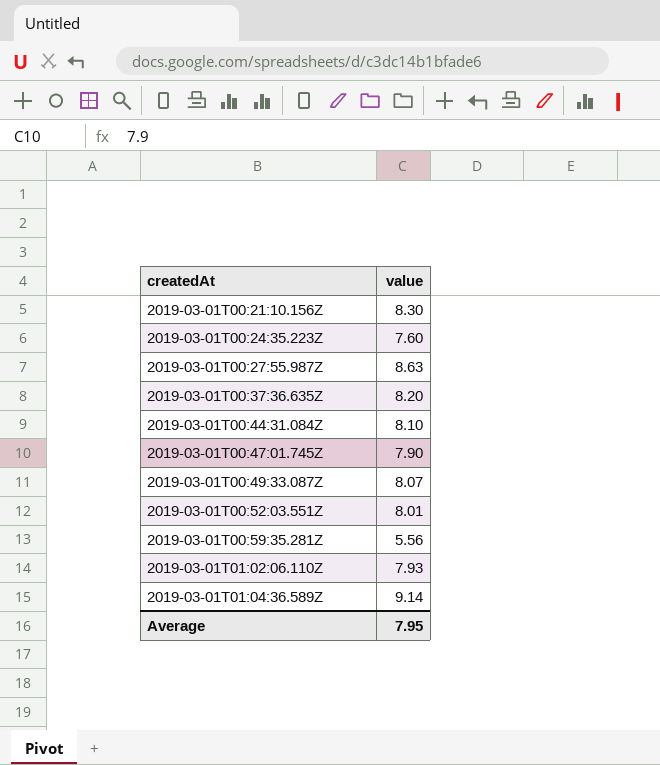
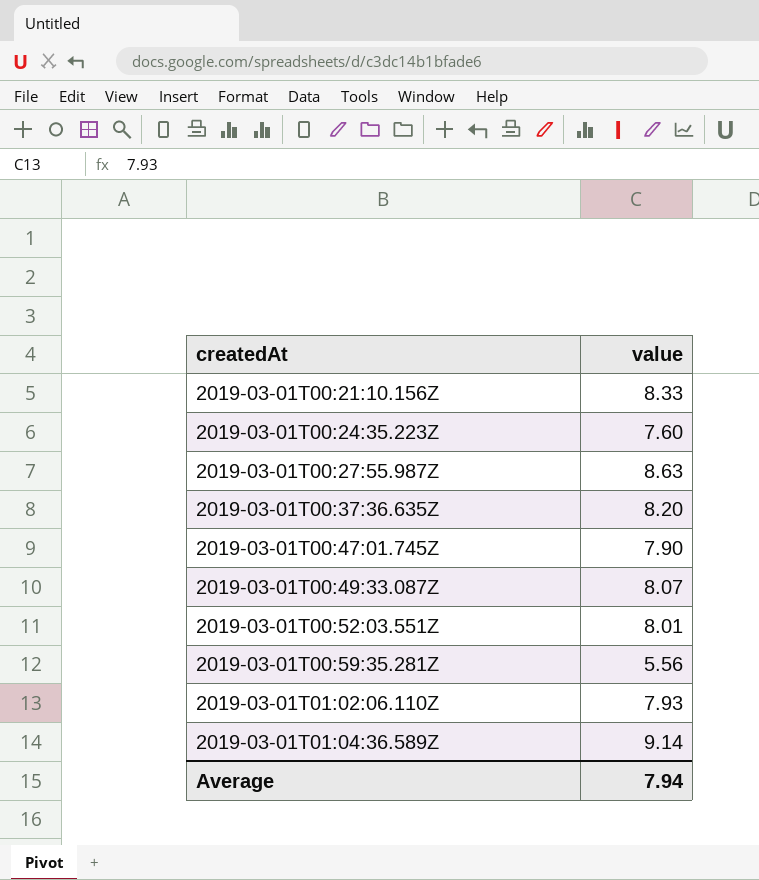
row 2019-03-01T00:44:31.084Z: 8.10 -> none
2019-03-01T00:21:10.156Z | value: 8.30 -> 8.33
Average | value: 7.95 -> 7.94

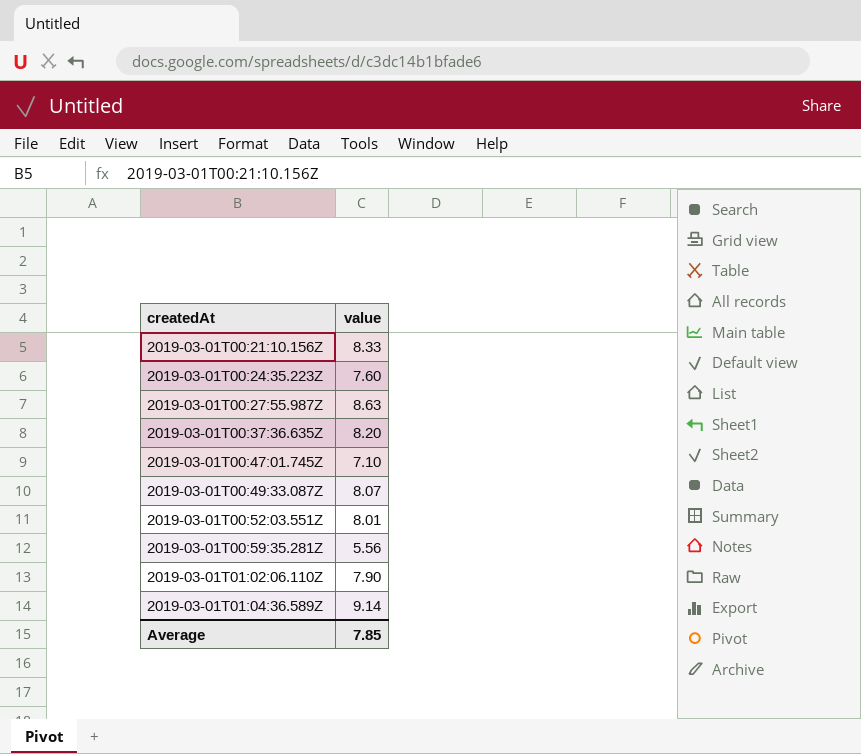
2019-03-01T00:47:01.745Z | value: 7.90 -> 7.10
2019-03-01T01:02:06.110Z | value: 7.93 -> 7.90
Average | value: 7.94 -> 7.85

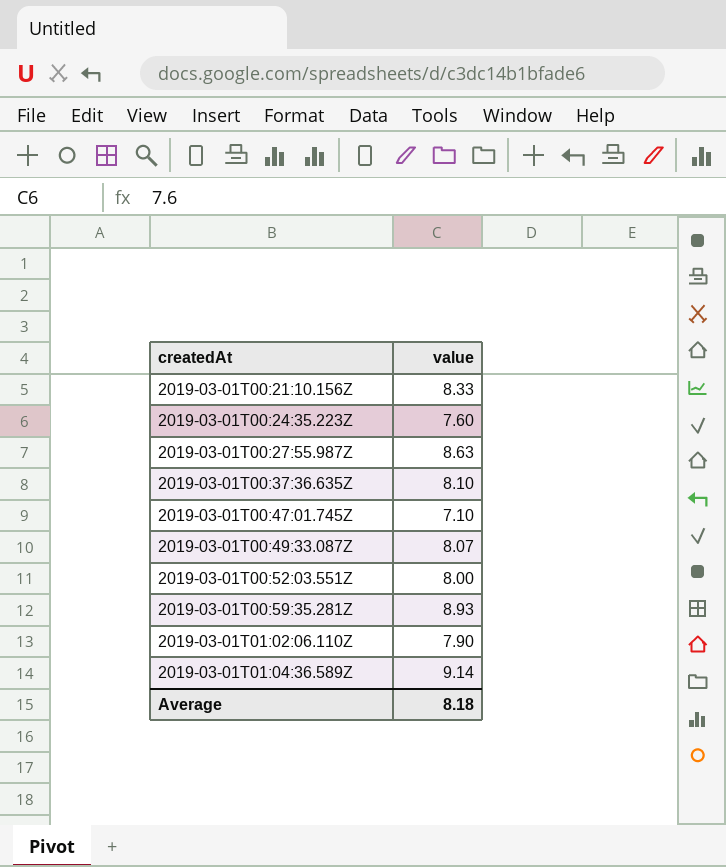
2019-03-01T00:37:36.635Z | value: 8.20 -> 8.10
2019-03-01T00:52:03.551Z | value: 8.01 -> 8.00
2019-03-01T00:59:35.281Z | value: 5.56 -> 8.93
Average | value: 7.85 -> 8.18

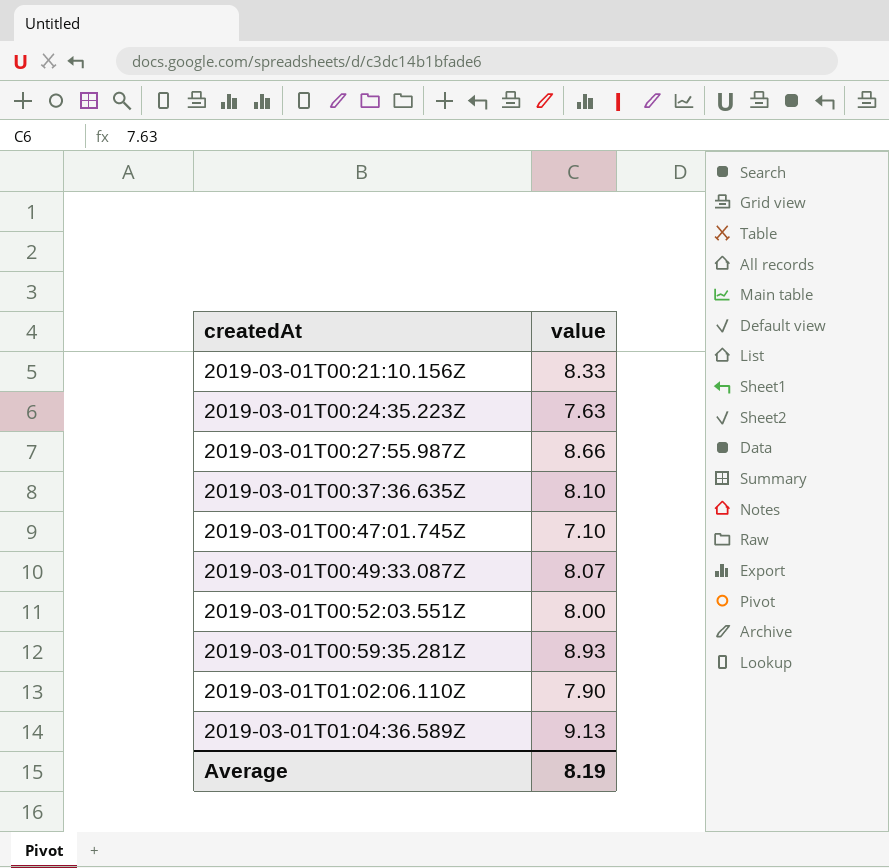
2019-03-01T00:24:35.223Z | value: 7.60 -> 7.63
2019-03-01T00:27:55.987Z | value: 8.63 -> 8.66
2019-03-01T01:04:36.589Z | value: 9.14 -> 9.13
Average | value: 8.18 -> 8.19

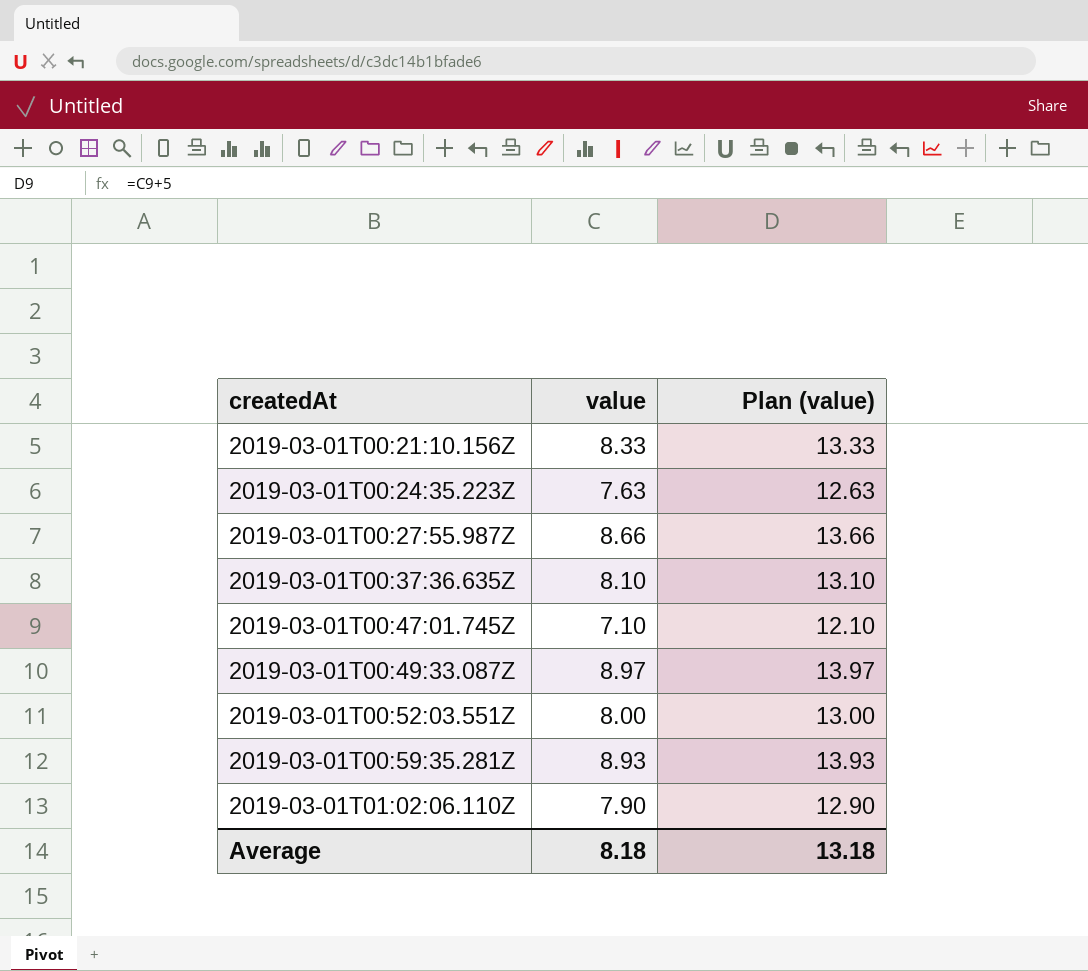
column Plan (value) | formula: none -> [value] + 5
row 2019-03-01T01:04:36.589Z: 9.13 -> none
2019-03-01T00:49:33.087Z | value: 8.07 -> 8.97
Average | value: 8.19 -> 8.18

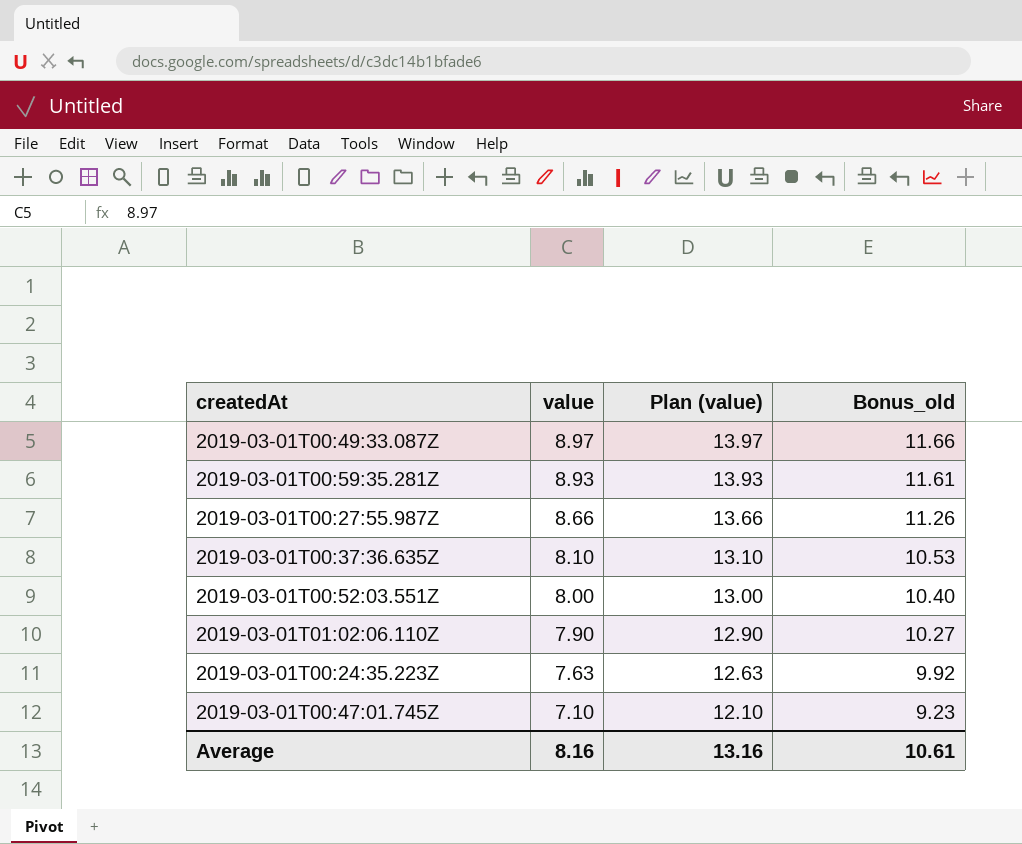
row order: createdAt ascending -> value descending
column Bonus_old | formula: none -> [value] * 1.3
row 2019-03-01T00:21:10.156Z: 8.33 | 13.33 -> none
Average | value: 8.18 -> 8.16
Average | Plan (value): 13.18 -> 13.16

